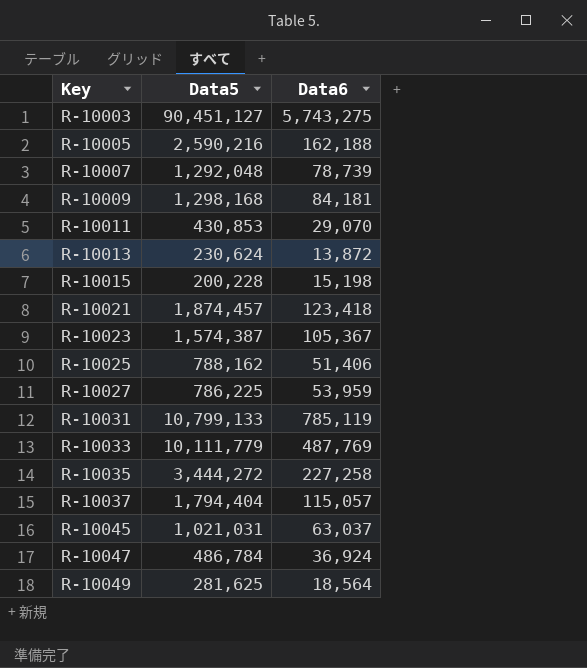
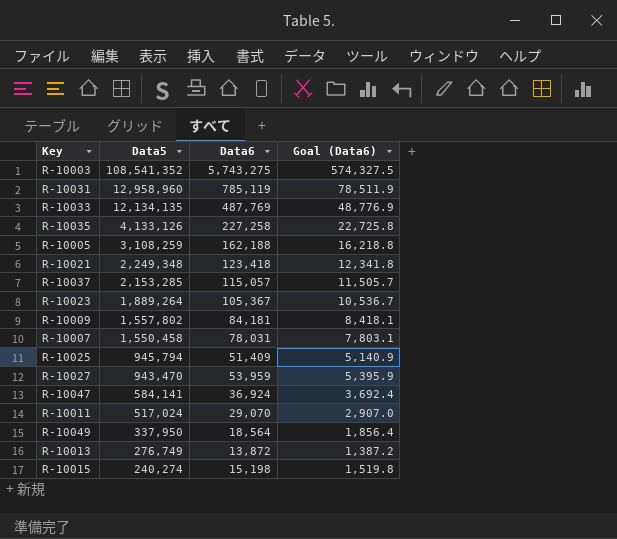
row order: Key ascending -> Data5 descending
column Goal (Data6) | formula: none -> [Data6] * 0.1
row R-10045: 1,021,031 | 63,037 -> none
R-10003 | Data5: 90,451,127 -> 108,541,352
R-10031 | Data5: 10,799,133 -> 12,958,960
R-10033 | Data5: 10,111,779 -> 12,134,135
R-10035 | Data5: 3,444,272 -> 4,133,126
R-10005 | Data5: 2,590,216 -> 3,108,259
R-10021 | Data5: 1,874,457 -> 2,249,348
R-10037 | Data5: 1,794,404 -> 2,153,285
R-10023 | Data5: 1,574,387 -> 1,889,264
R-10009 | Data5: 1,298,168 -> 1,557,802
R-10007 | Data5: 1,292,048 -> 1,550,458
R-10007 | Data6: 78,739 -> 78,031
R-10025 | Data5: 788,162 -> 945,794
R-10025 | Data6: 51,406 -> 51,409
R-10027 | Data5: 786,225 -> 943,470
R-10047 | Data5: 486,784 -> 584,141
R-10011 | Data5: 430,853 -> 517,024
R-10049 | Data5: 281,625 -> 337,950
R-10013 | Data5: 230,624 -> 276,749
R-10015 | Data5: 200,228 -> 240,274

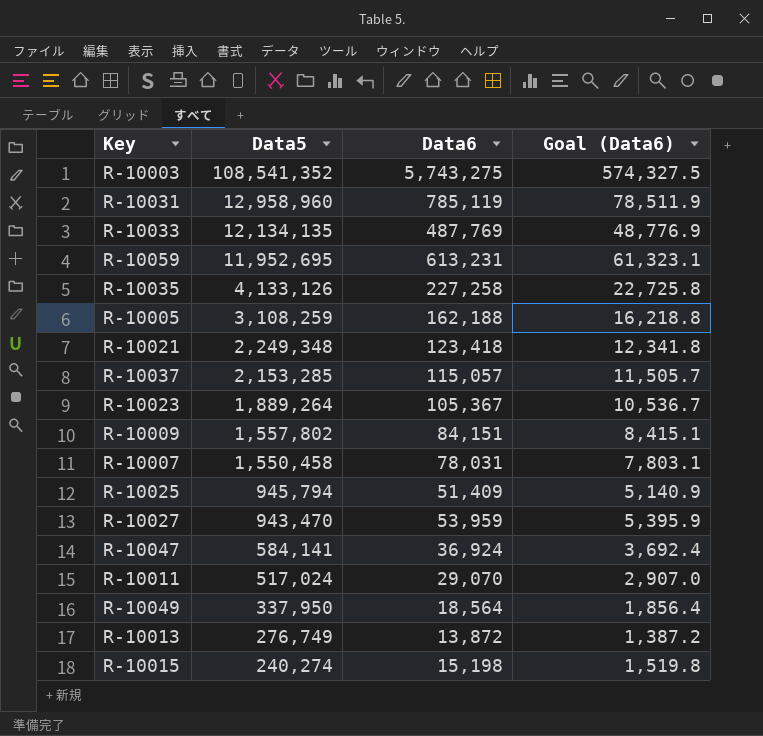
row R-10059: none -> 11,952,695 | 613,231 | 61,323.1
R-10009 | Data6: 84,181 -> 84,151
R-10009 | Goal (Data6): 8,418.1 -> 8,415.1

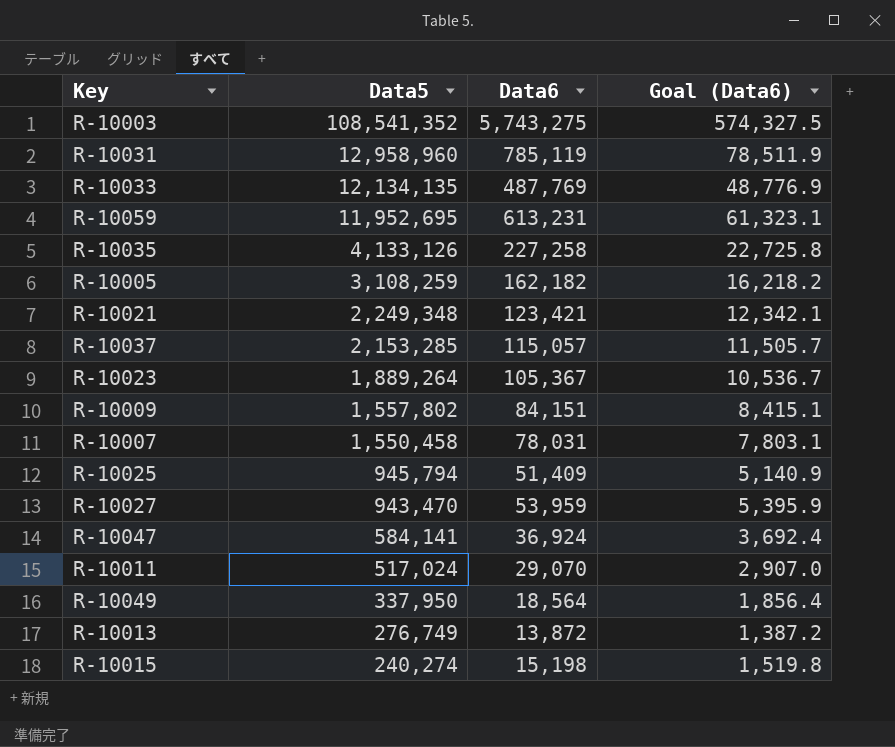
R-10005 | Data6: 162,188 -> 162,182
R-10005 | Goal (Data6): 16,218.8 -> 16,218.2
R-10021 | Data6: 123,418 -> 123,421
R-10021 | Goal (Data6): 12,341.8 -> 12,342.1

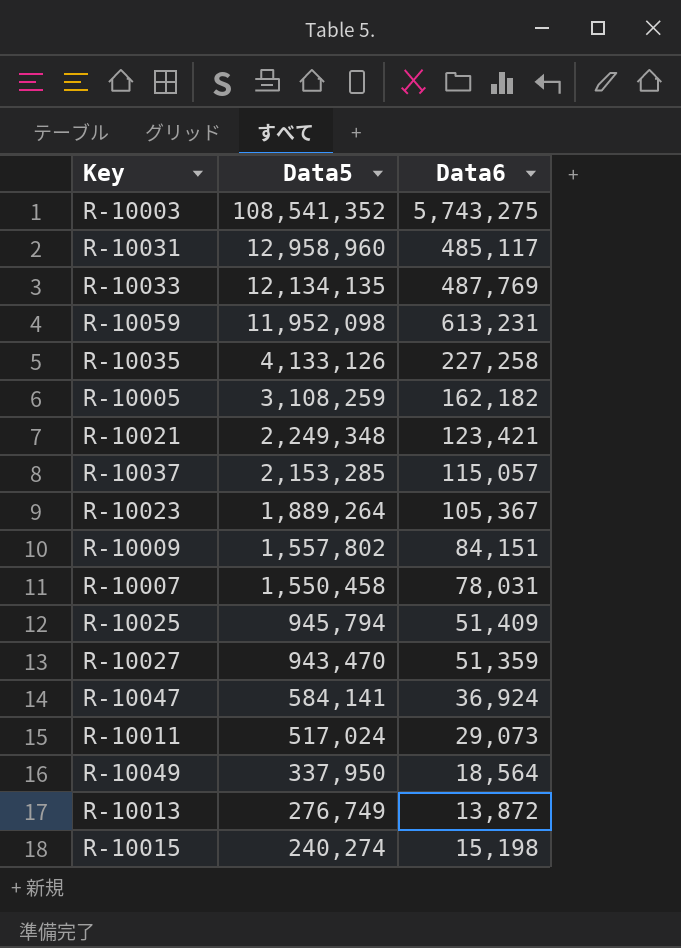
column Goal (Data6) | formula: [Data6] * 0.1 -> none
R-10031 | Data6: 785,119 -> 485,117
R-10059 | Data5: 11,952,695 -> 11,952,098
R-10027 | Data6: 53,959 -> 51,359
R-10011 | Data6: 29,070 -> 29,073

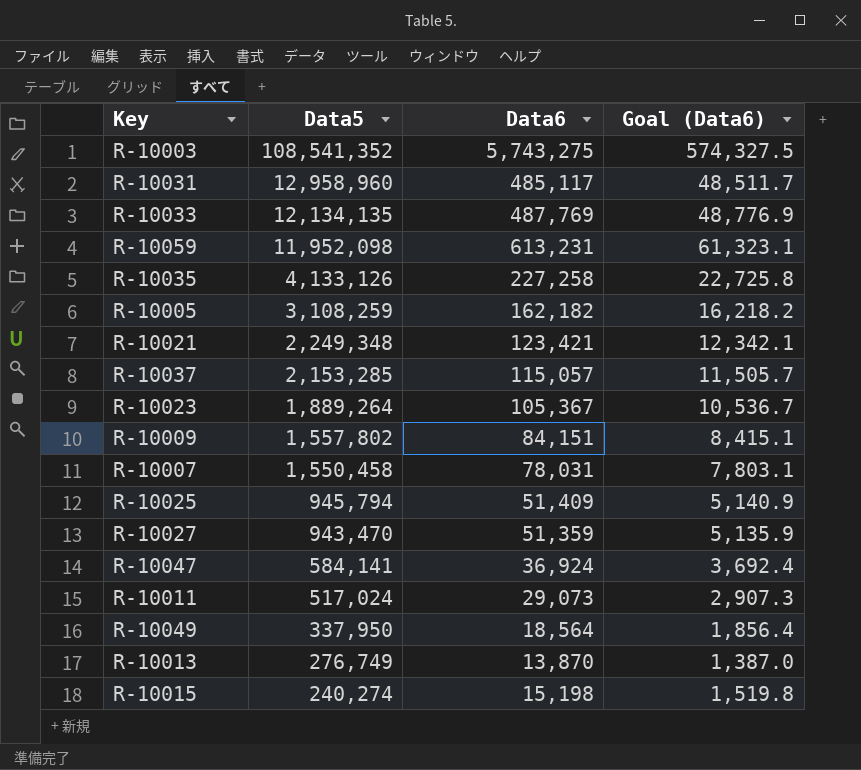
column Goal (Data6) | formula: none -> [Data6] * 0.1
R-10013 | Data6: 13,872 -> 13,870

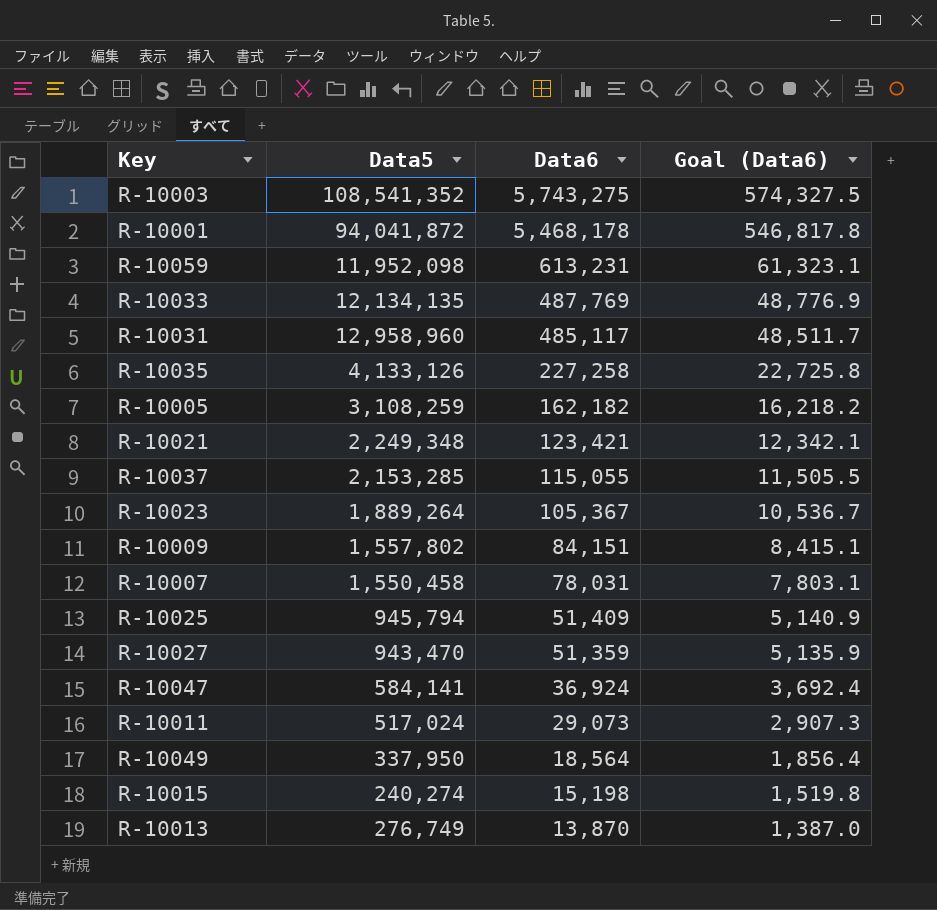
row order: Data5 descending -> Data6 descending
row R-10001: none -> 94,041,872 | 5,468,178 | 546,817.8
R-10037 | Data6: 115,057 -> 115,055
R-10037 | Goal (Data6): 11,505.7 -> 11,505.5

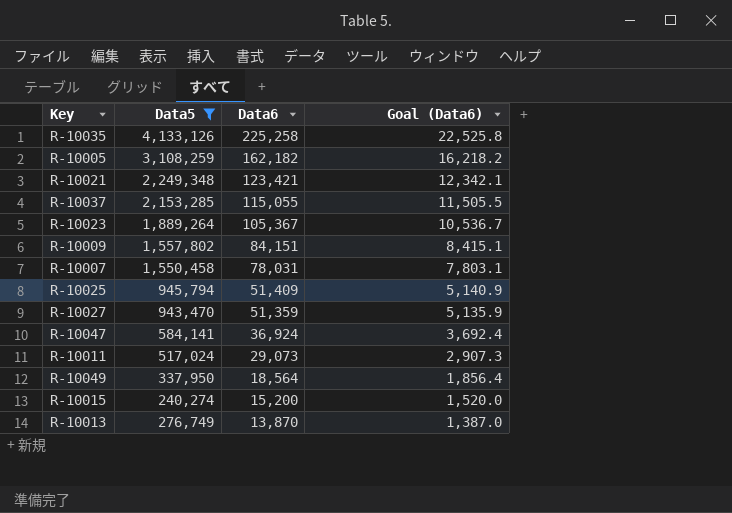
filter: none -> Data5 <= 4,133,126
R-10035 | Data6: 227,258 -> 225,258
R-10035 | Goal (Data6): 22,725.8 -> 22,525.8
R-10015 | Data6: 15,198 -> 15,200
R-10015 | Goal (Data6): 1,519.8 -> 1,520.0

